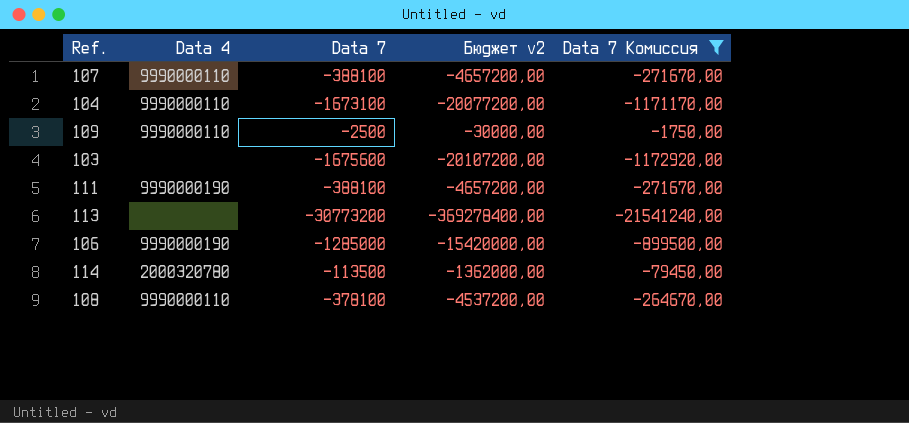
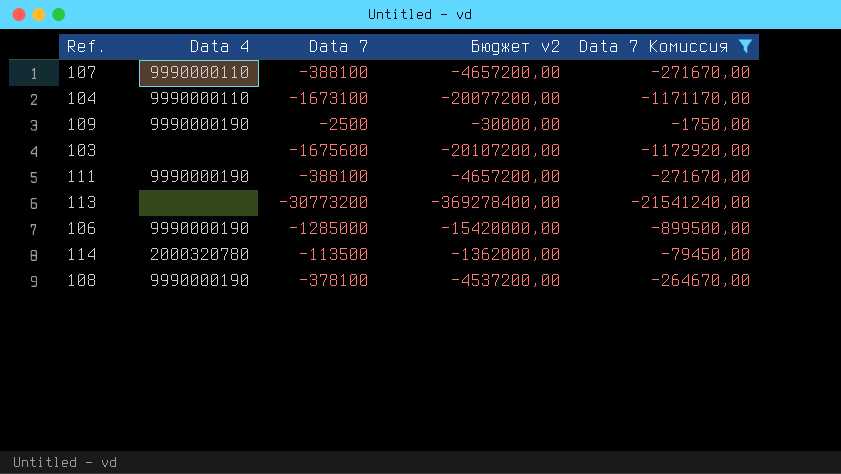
109 | Data 4: 9990000110 -> 9990000190
108 | Data 4: 9990000110 -> 9990000190

